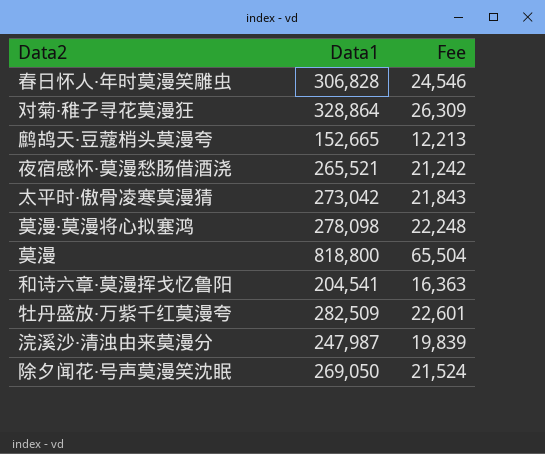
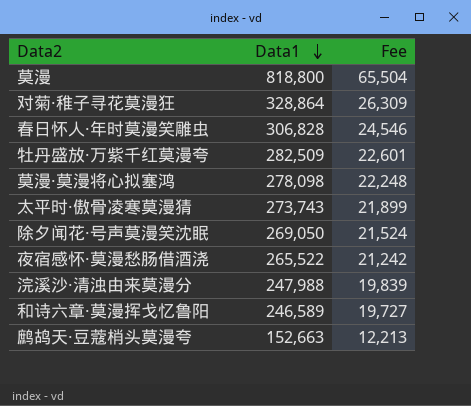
row order: none -> Data1 descending
太平时·傲骨凌寒莫漫猜 | Data1: 273,042 -> 273,743
太平时·傲骨凌寒莫漫猜 | Fee: 21,843 -> 21,899
夜宿感怀·莫漫愁肠借酒浇 | Data1: 265,521 -> 265,522
浣溪沙·清浊由来莫漫分 | Data1: 247,987 -> 247,988
和诗六章·莫漫挥戈忆鲁阳 | Data1: 204,541 -> 246,589
和诗六章·莫漫挥戈忆鲁阳 | Fee: 16,363 -> 19,727
鹧鸪天·豆蔻梢头莫漫夸 | Data1: 152,665 -> 152,663

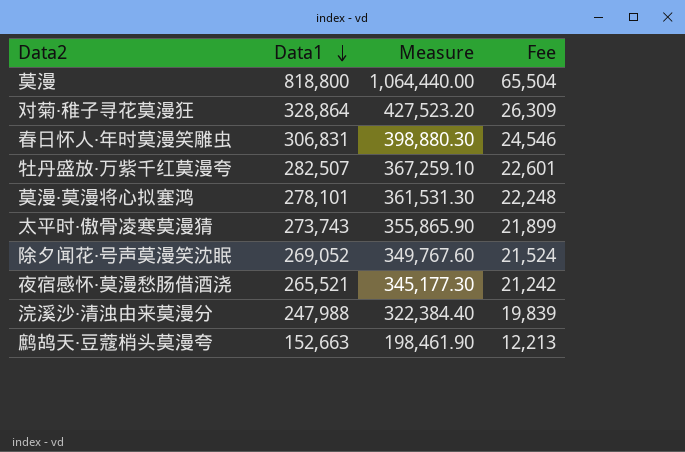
column Measure | formula: none -> [Data1] * 1.3
row 和诗六章·莫漫挥戈忆鲁阳: 246,589 | 19,727 -> none
春日怀人·年时莫漫笑雕虫 | Data1: 306,828 -> 306,831
牡丹盛放·万紫千红莫漫夸 | Data1: 282,509 -> 282,507
莫漫·莫漫将心拟塞鸿 | Data1: 278,098 -> 278,101
除夕闻花·号声莫漫笑沈眠 | Data1: 269,050 -> 269,052
夜宿感怀·莫漫愁肠借酒浇 | Data1: 265,522 -> 265,521

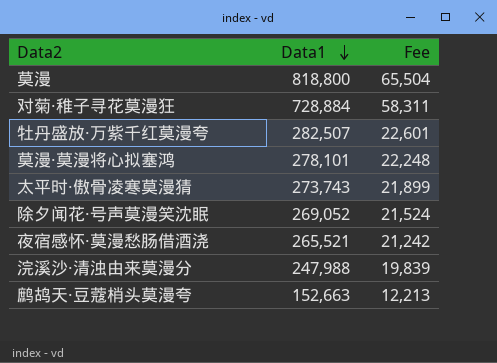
column Measure | formula: [Data1] * 1.3 -> none
row 春日怀人·年时莫漫笑雕虫: 306,831 | 398,880.30 | 24,546 -> none
对菊·稚子寻花莫漫狂 | Data1: 328,864 -> 728,884
对菊·稚子寻花莫漫狂 | Fee: 26,309 -> 58,311

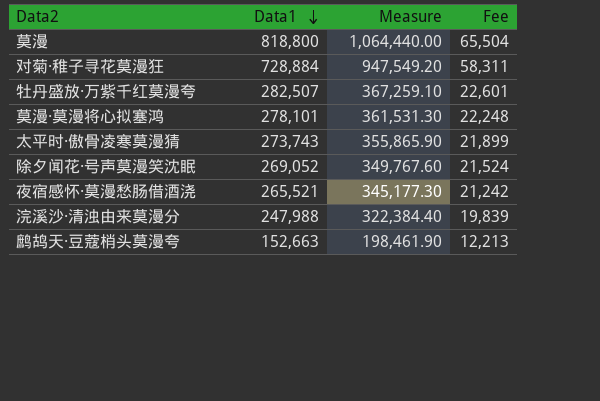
column Measure | formula: none -> [Data1] * 1.3

